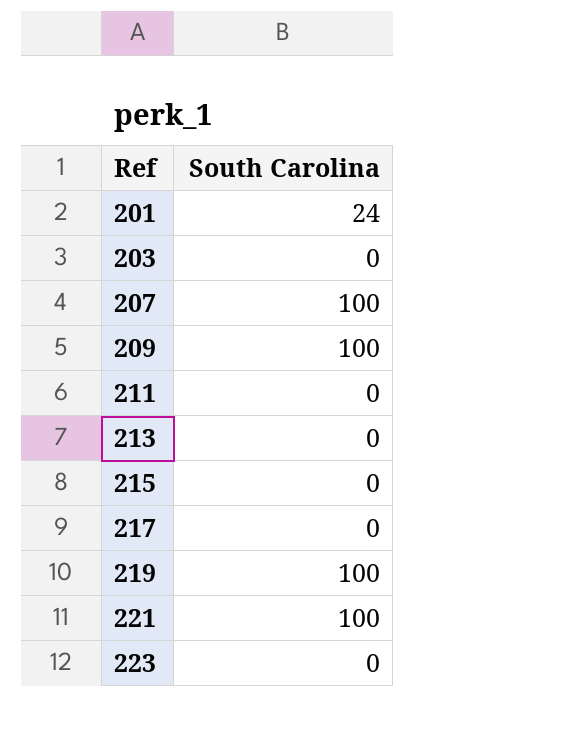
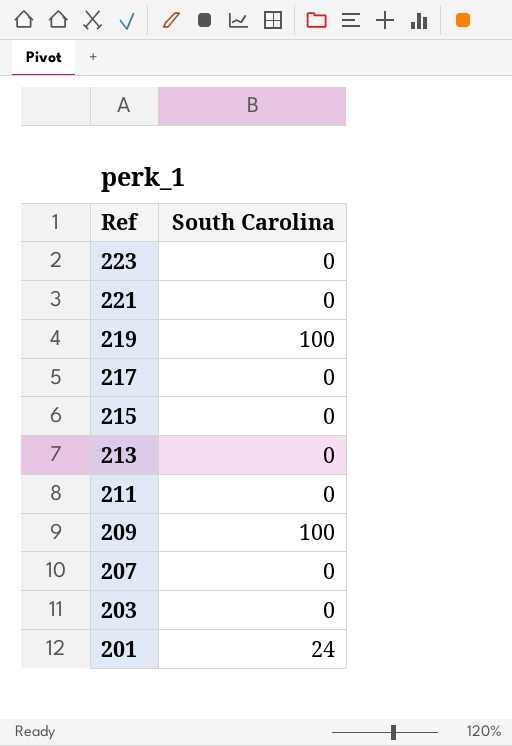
row order: Ref ascending -> Ref descending
221 | South Carolina: 100 -> 0
207 | South Carolina: 100 -> 0

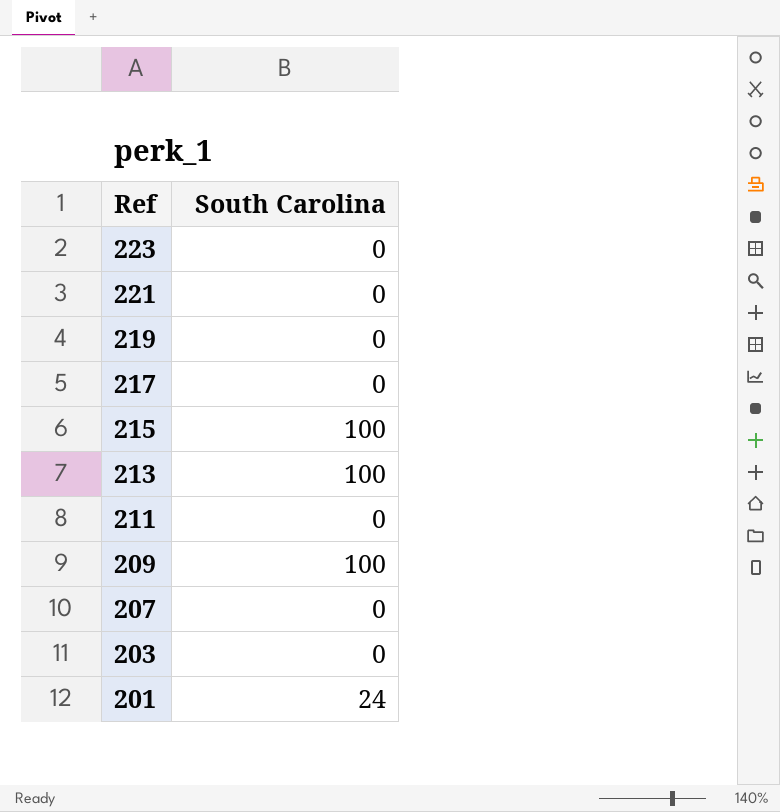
219 | South Carolina: 100 -> 0
215 | South Carolina: 0 -> 100
213 | South Carolina: 0 -> 100

